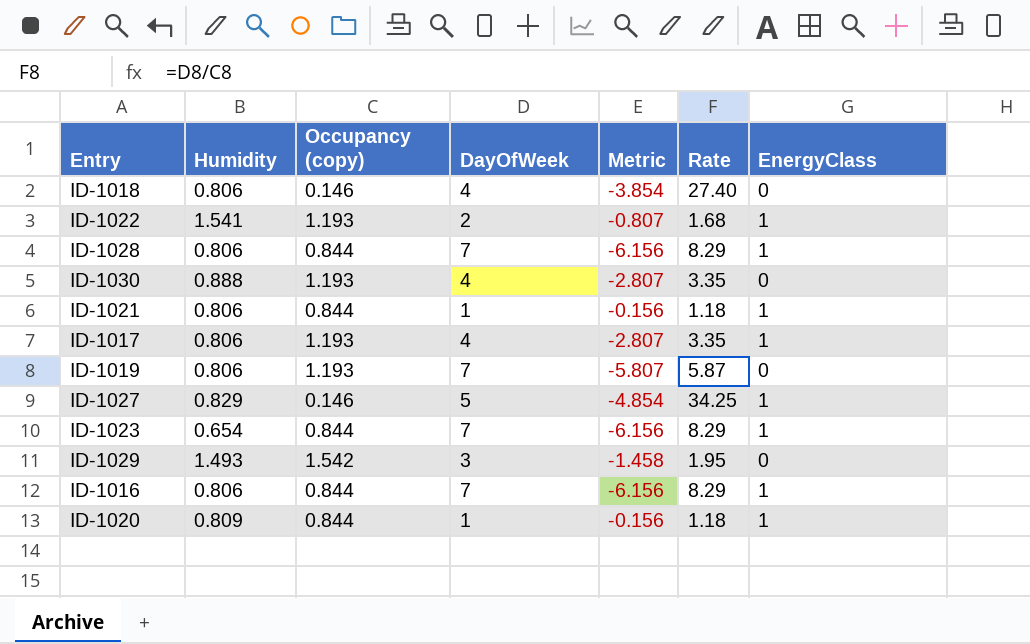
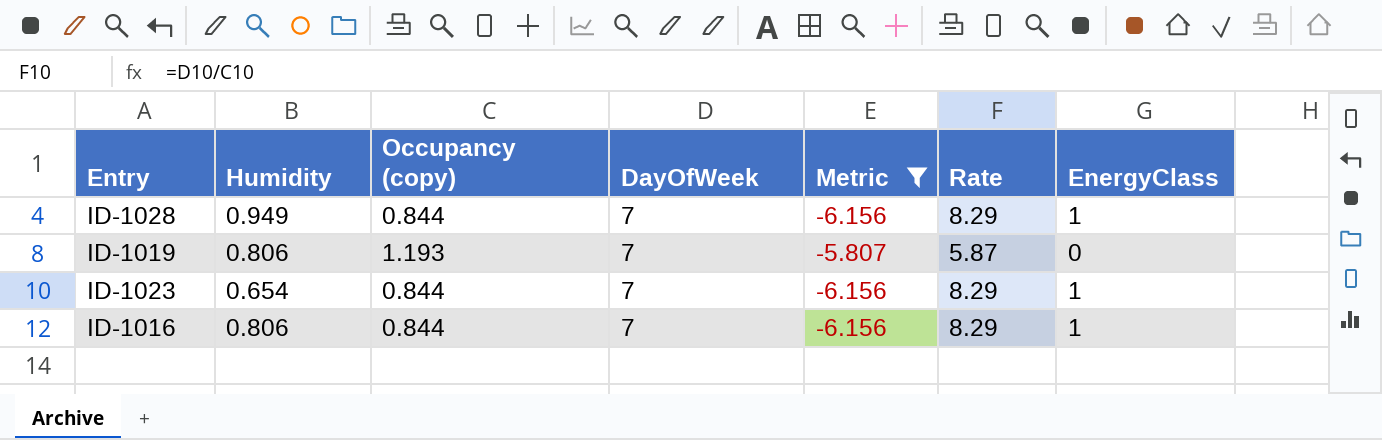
filter: none -> Metric <= -5.807
ID-1028 | Humidity: 0.806 -> 0.949

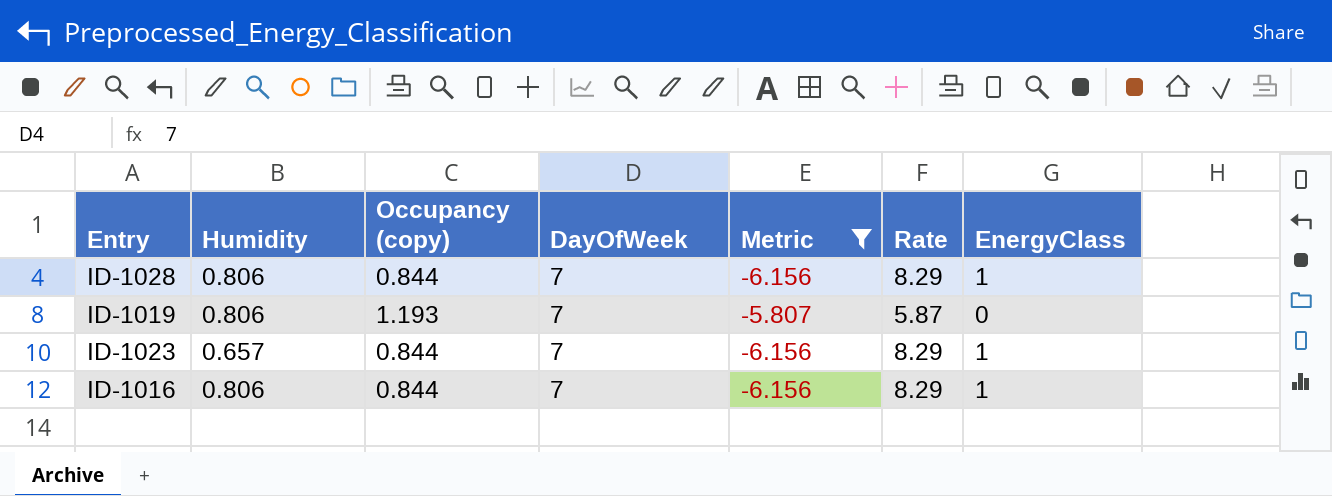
ID-1028 | Humidity: 0.949 -> 0.806
ID-1023 | Humidity: 0.654 -> 0.657

